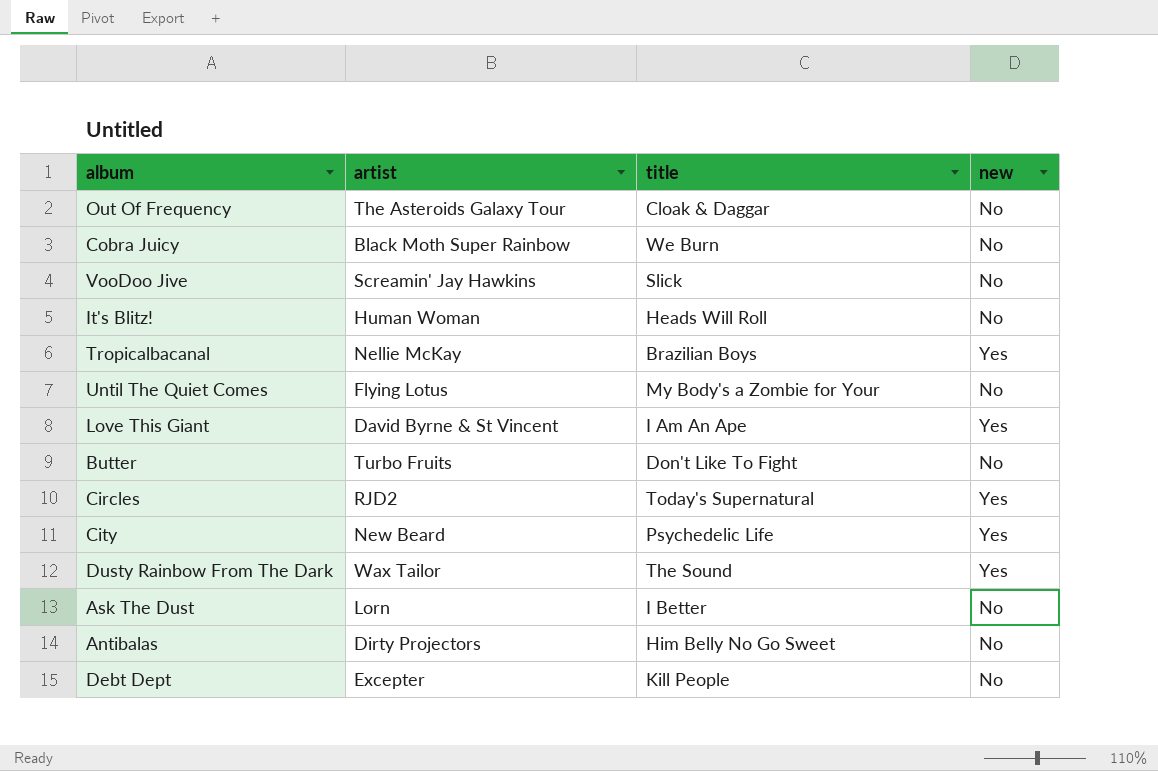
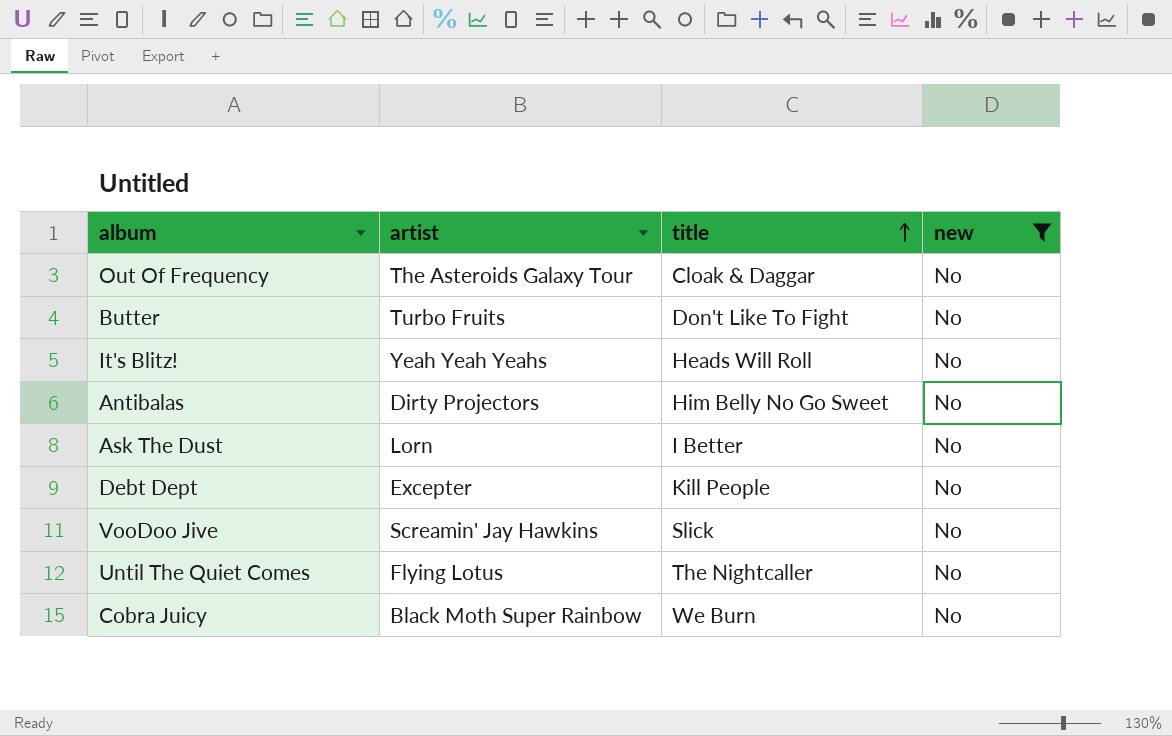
filter: none -> new = No
row order: none -> title ascending
It's Blitz! | artist: Human Woman -> Yeah Yeah Yeahs
Until The Quiet Comes | title: My Body's a Zombie for Your -> The Nightcaller

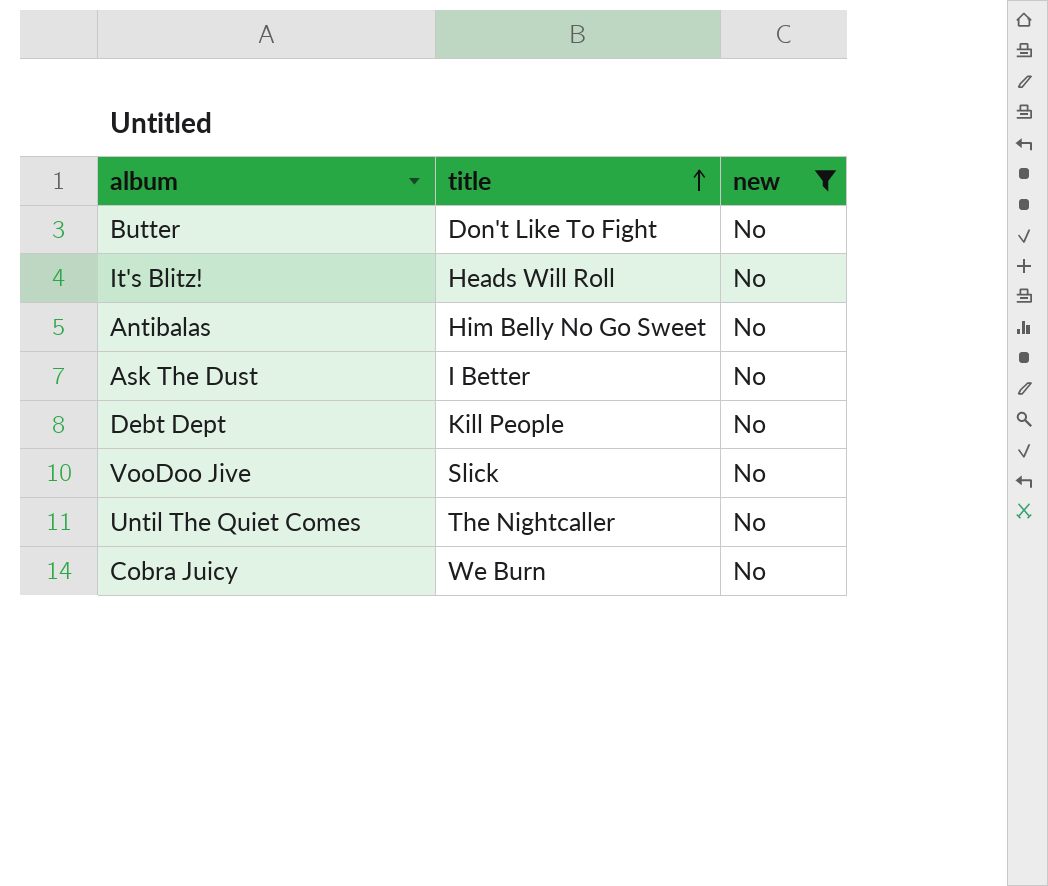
column artist | position: 2 -> none
row Out Of Frequency: The Asteroids Galaxy Tour | Cloak & Daggar | No -> none

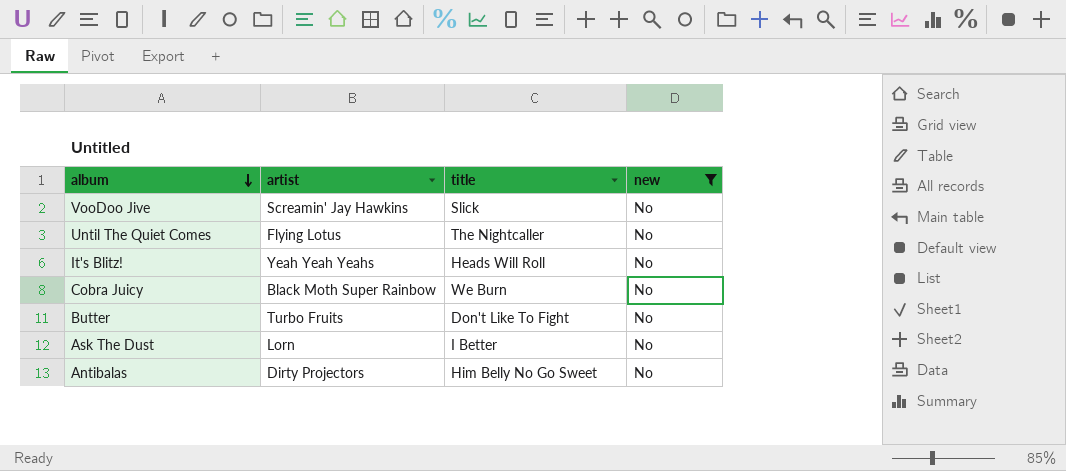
row order: title ascending -> album descending
column artist | position: none -> 2
row Debt Dept: Kill People | No -> none

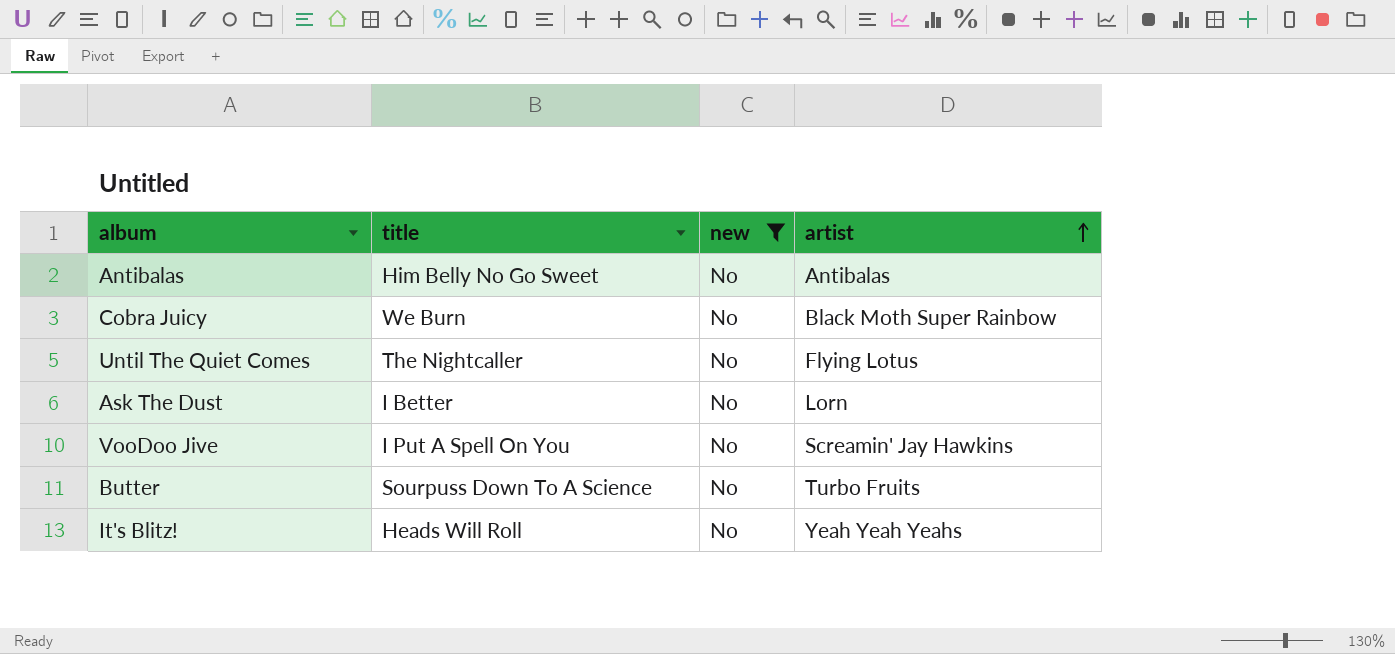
row order: album descending -> artist ascending
column artist | position: 2 -> 4
Antibalas | artist: Dirty Projectors -> Antibalas
VooDoo Jive | title: Slick -> I Put A Spell On You
Butter | title: Don't Like To Fight -> Sourpuss Down To A Science

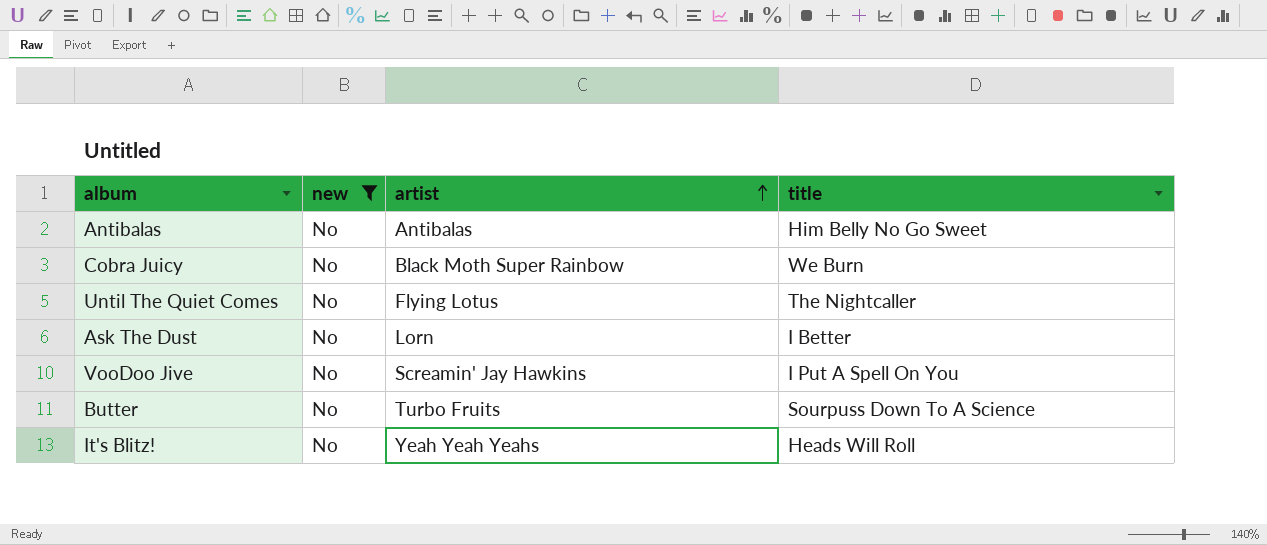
column title | position: 2 -> 4

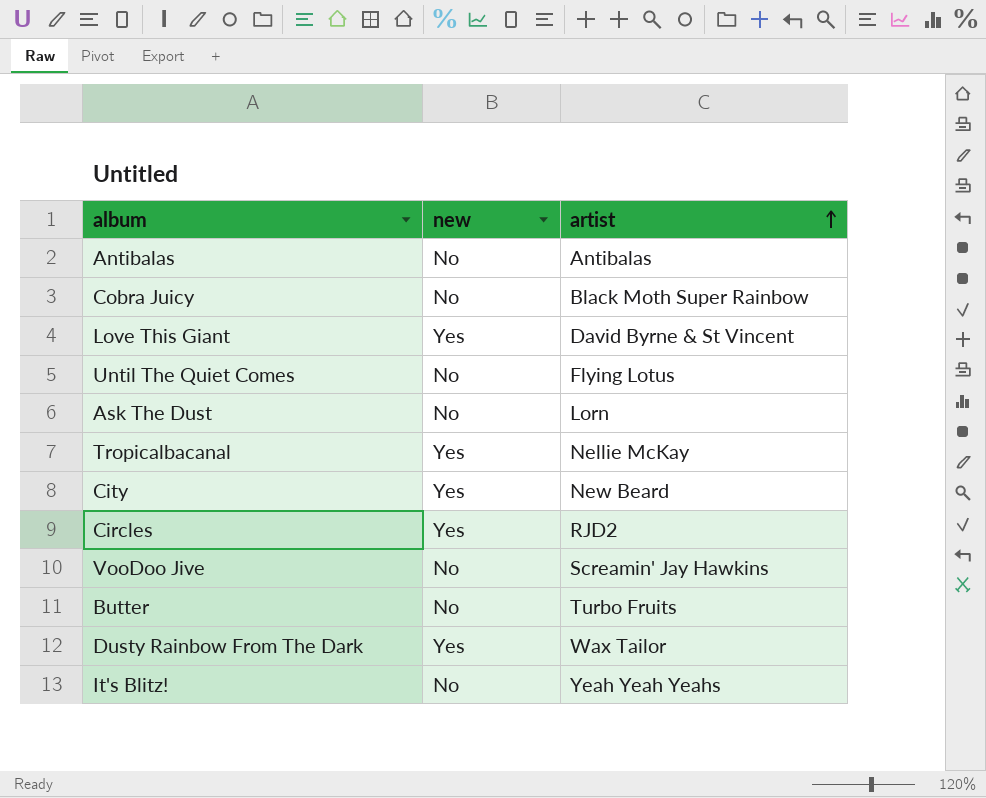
filter: new = No -> none
column title | position: 4 -> none

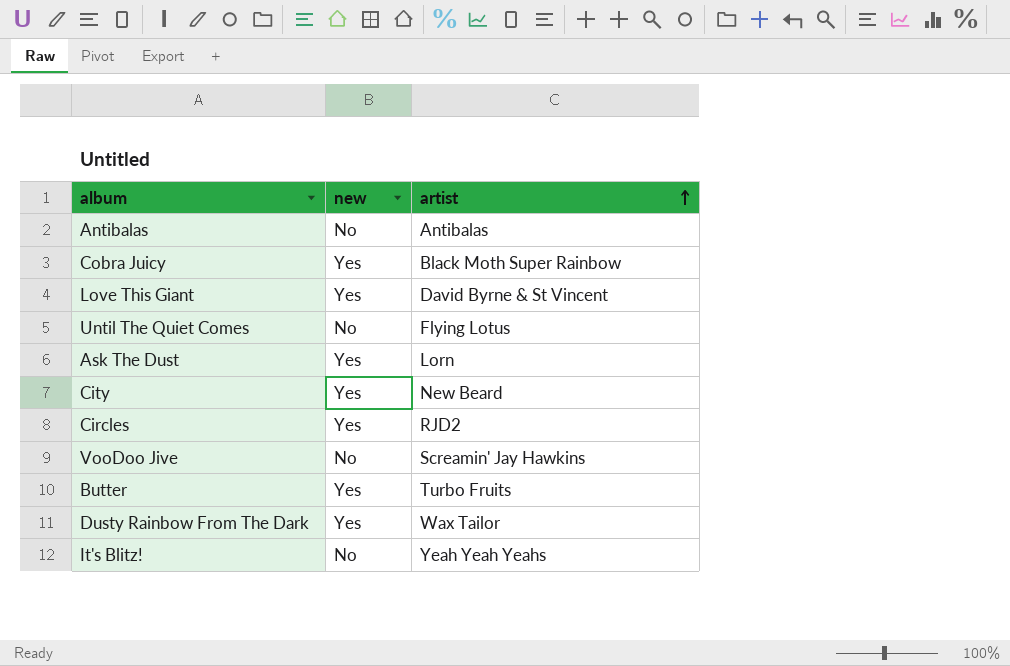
row Tropicalbacanal: Yes | Nellie McKay -> none
Cobra Juicy | new: No -> Yes
Ask The Dust | new: No -> Yes
Butter | new: No -> Yes

